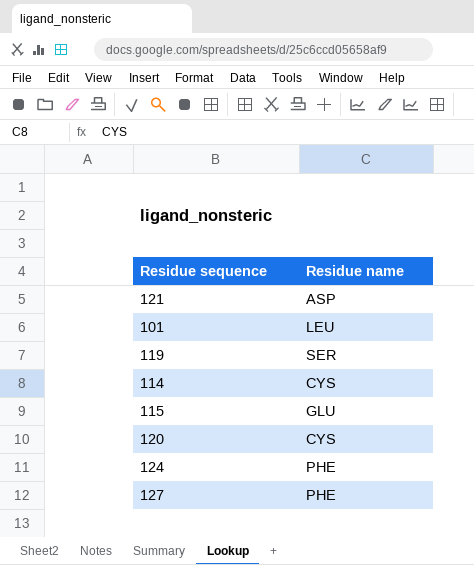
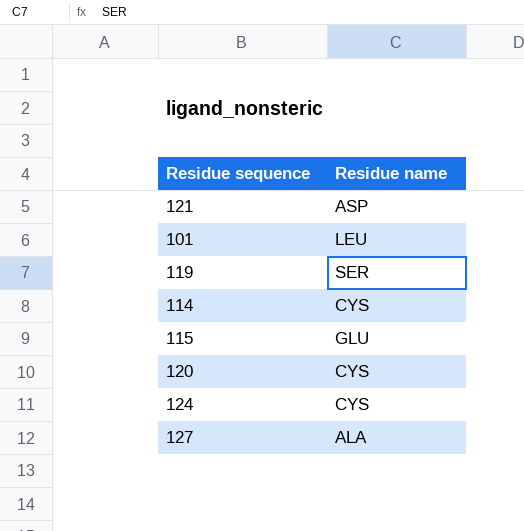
124 | Residue name: PHE -> CYS
127 | Residue name: PHE -> ALA

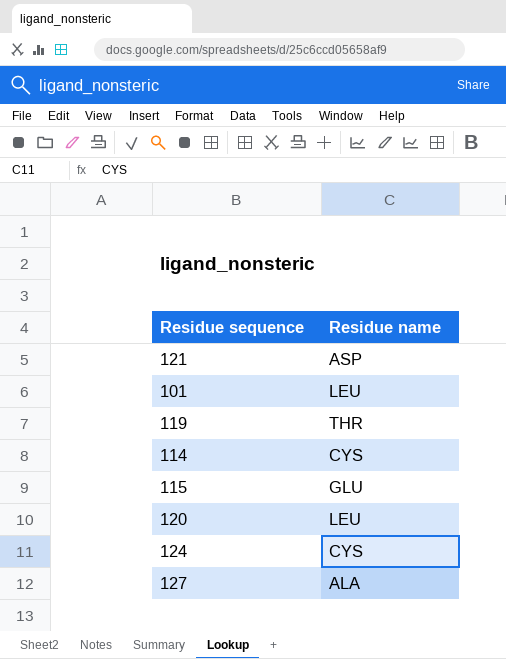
119 | Residue name: SER -> THR
120 | Residue name: CYS -> LEU

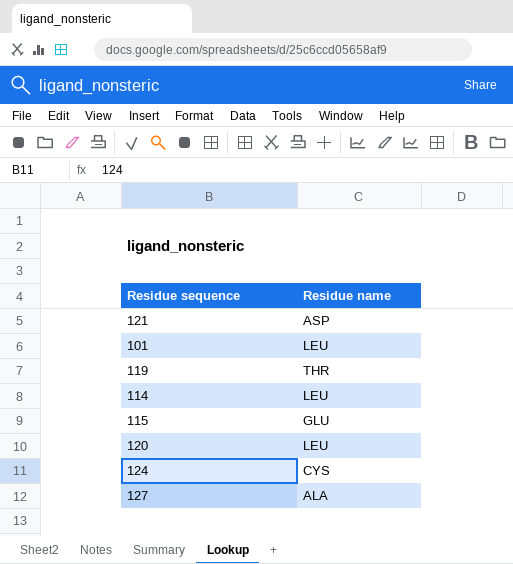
114 | Residue name: CYS -> LEU

